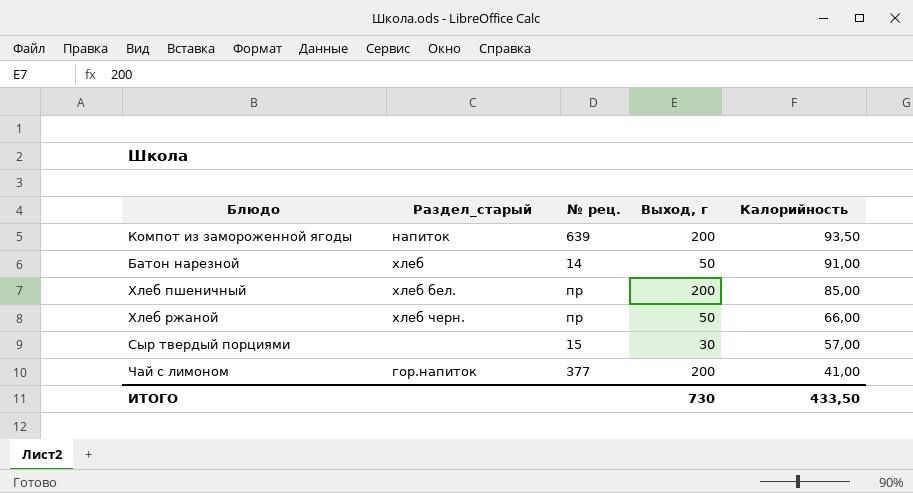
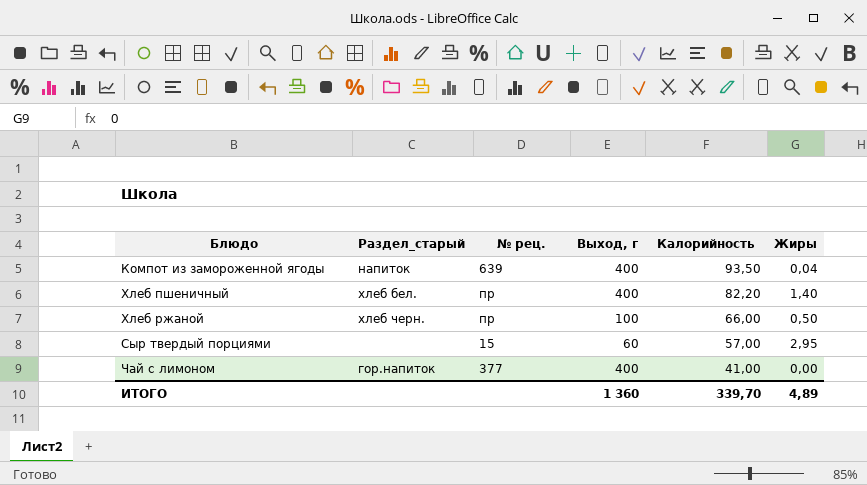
column Жиры | position: none -> 6
row Батон нарезной: хлеб | 14 | 50 | 91,00 -> none
Компот из замороженной ягоды | Выход, г: 200 -> 400
Хлеб пшеничный | Выход, г: 200 -> 400
Хлеб пшеничный | Калорийность: 85,00 -> 82,20
Хлеб ржаной | Выход, г: 50 -> 100
Сыр твердый порциями | Выход, г: 30 -> 60
Чай с лимоном | Выход, г: 200 -> 400
ИТОГО | Выход, г: 730 -> 1 360
ИТОГО | Калорийность: 433,50 -> 339,70

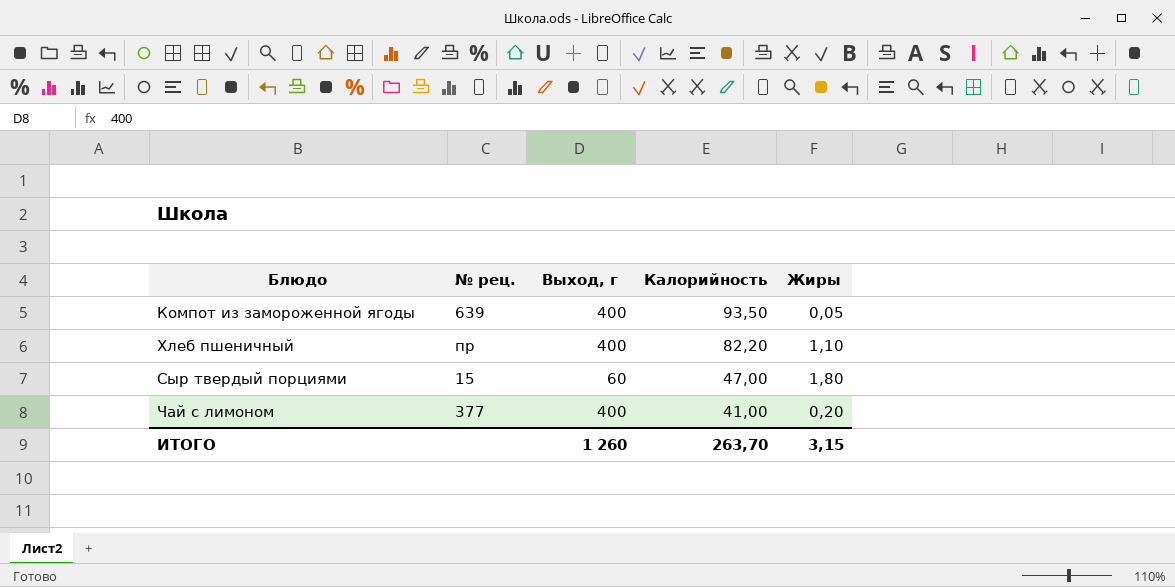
column Раздел_старый | position: 2 -> none
row Хлеб ржаной: хлеб черн. | пр | 100 | 66,00 | 0,50 -> none
Компот из замороженной ягоды | Жиры: 0,04 -> 0,05
Хлеб пшеничный | Жиры: 1,40 -> 1,10
Сыр твердый порциями | Калорийность: 57,00 -> 47,00
Сыр твердый порциями | Жиры: 2,95 -> 1,80
Чай с лимоном | Жиры: 0,00 -> 0,20
ИТОГО | Выход, г: 1 360 -> 1 260
ИТОГО | Калорийность: 339,70 -> 263,70
ИТОГО | Жиры: 4,89 -> 3,15

